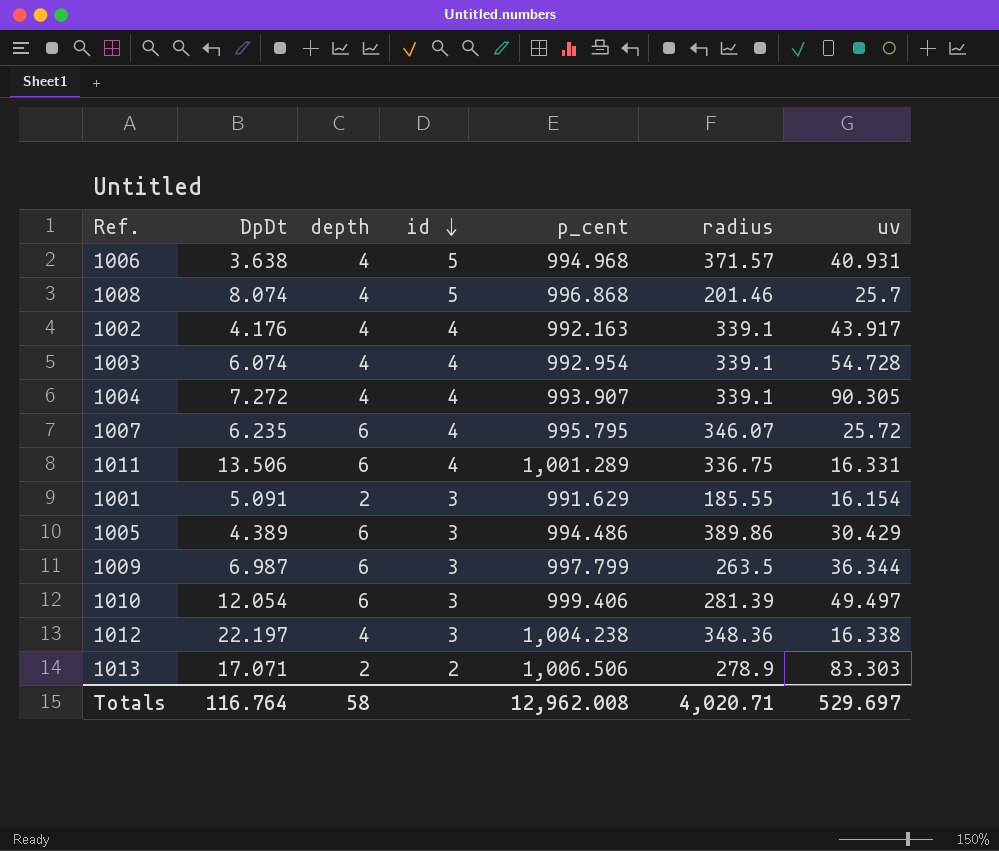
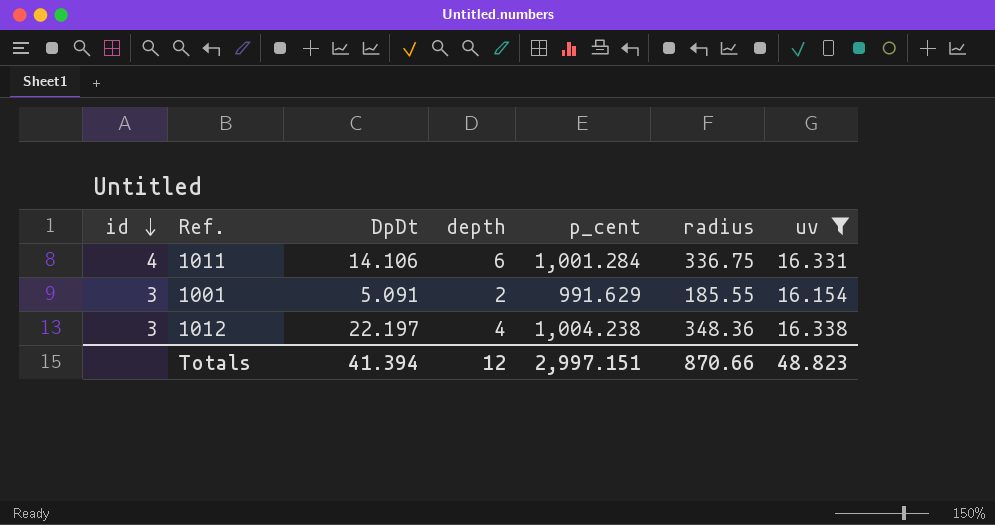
filter: none -> uv <= 16.338
column id | position: 4 -> 1
1011 | DpDt: 13.506 -> 14.106
1011 | p_cent: 1,001.289 -> 1,001.284
Totals | DpDt: 116.764 -> 41.394
Totals | depth: 58 -> 12
Totals | p_cent: 12,962.008 -> 2,997.151
Totals | radius: 4,020.71 -> 870.66
Totals | uv: 529.697 -> 48.823

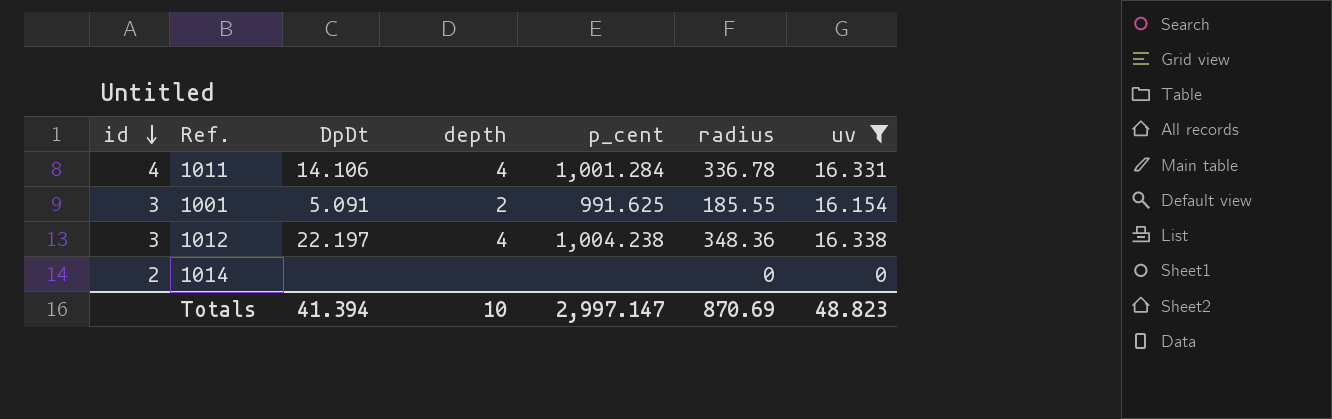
1011 | depth: 6 -> 4
1011 | radius: 336.75 -> 336.78
1001 | p_cent: 991.629 -> 991.625
row 1014: none -> 2 | none | none | none | 0 | 0
Totals | depth: 12 -> 10
Totals | p_cent: 2,997.151 -> 2,997.147
Totals | radius: 870.66 -> 870.69

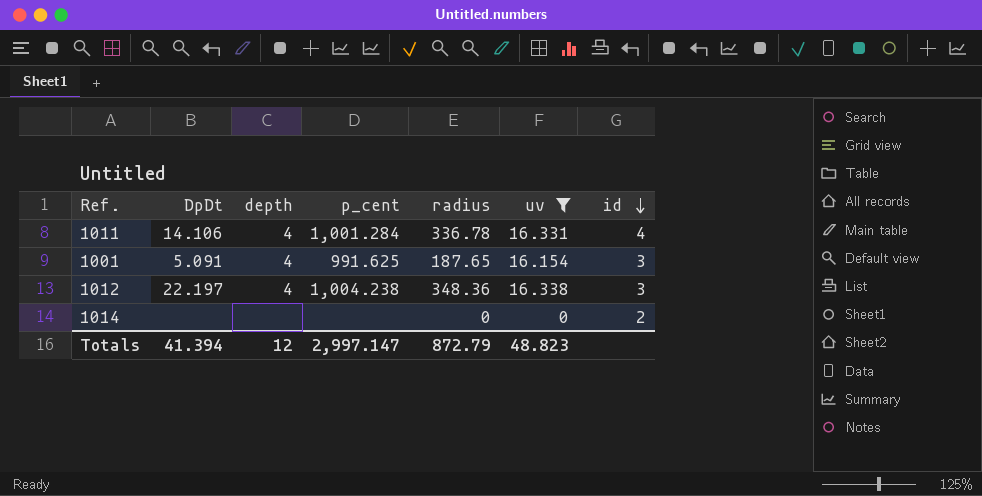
column id | position: 1 -> 7
1001 | depth: 2 -> 4
1001 | radius: 185.55 -> 187.65
Totals | depth: 10 -> 12
Totals | radius: 870.69 -> 872.79

